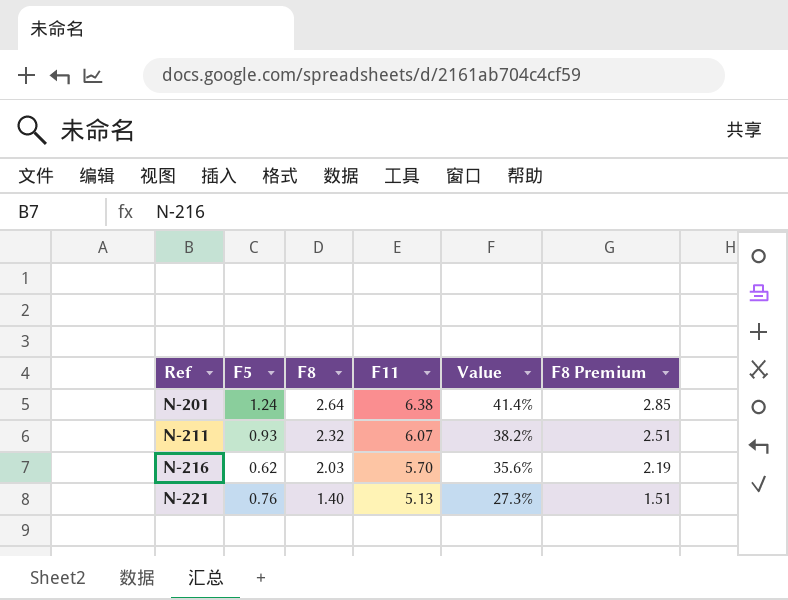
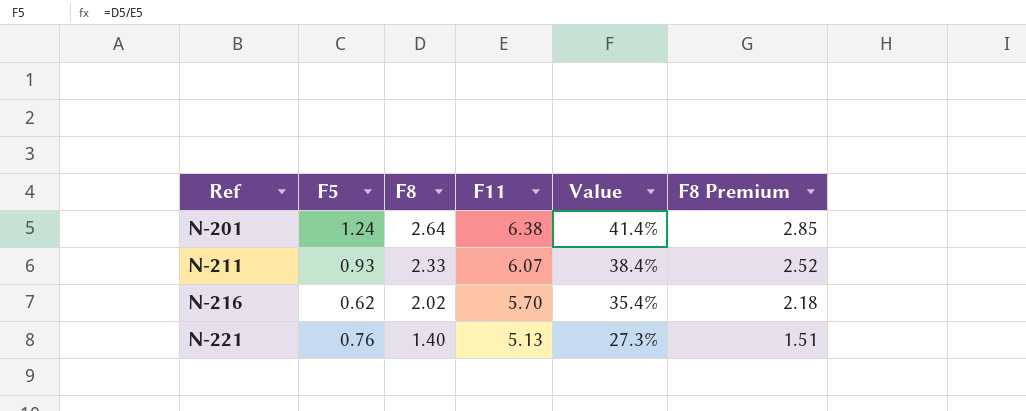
N-211 | F8: 2.32 -> 2.33
N-211 | Value: 38.2% -> 38.4%
N-211 | F8 Premium: 2.51 -> 2.52
N-216 | F8: 2.03 -> 2.02
N-216 | Value: 35.6% -> 35.4%
N-216 | F8 Premium: 2.19 -> 2.18

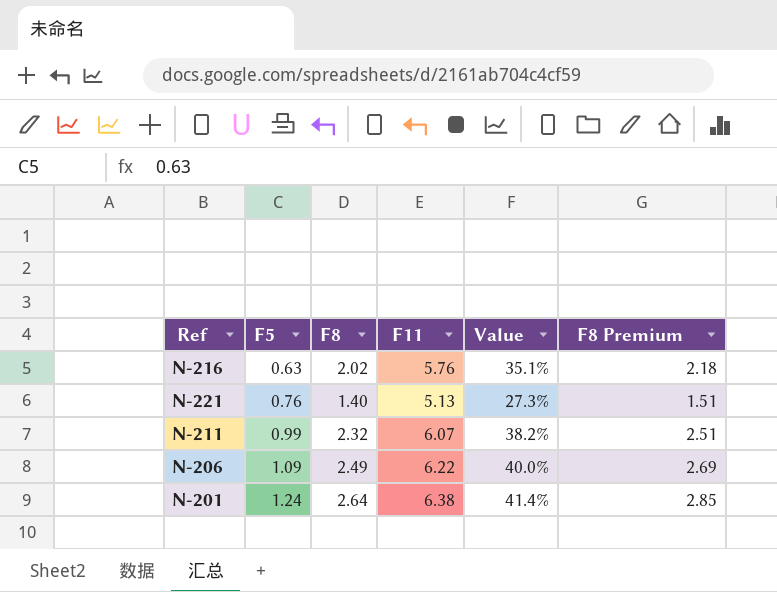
row order: Ref ascending -> F5 ascending
N-216 | F5: 0.62 -> 0.63
N-216 | F11: 5.70 -> 5.76
N-216 | Value: 35.4% -> 35.1%
N-211 | F5: 0.93 -> 0.99
N-211 | F8: 2.33 -> 2.32
N-211 | Value: 38.4% -> 38.2%
N-211 | F8 Premium: 2.52 -> 2.51
row N-206: none -> 1.09 | 2.49 | 6.22 | 40.0% | 2.69

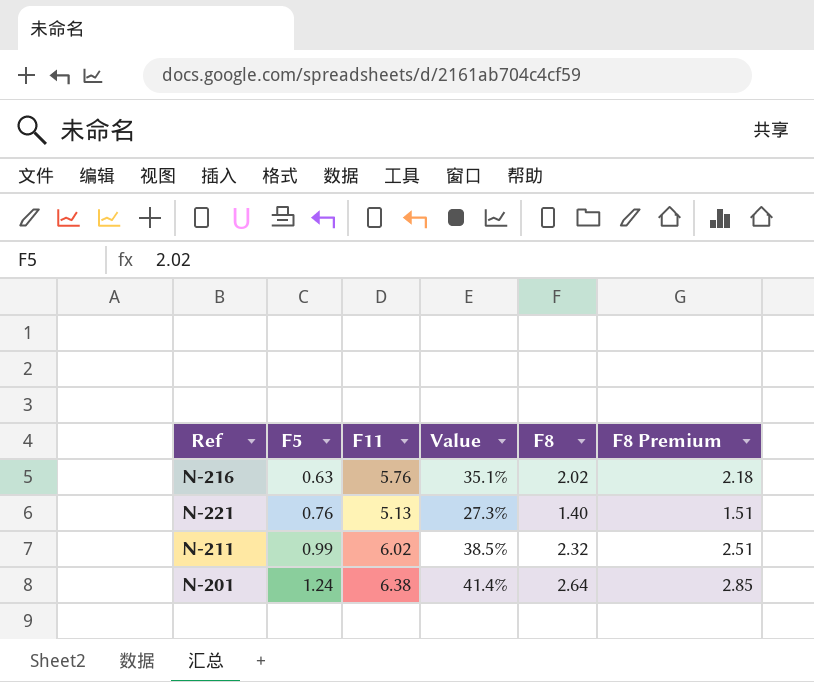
column F8 | position: 3 -> 5
row N-206: 1.09 | 2.49 | 6.22 | 40.0% | 2.69 -> none
N-211 | F11: 6.07 -> 6.02
N-211 | Value: 38.2% -> 38.5%

